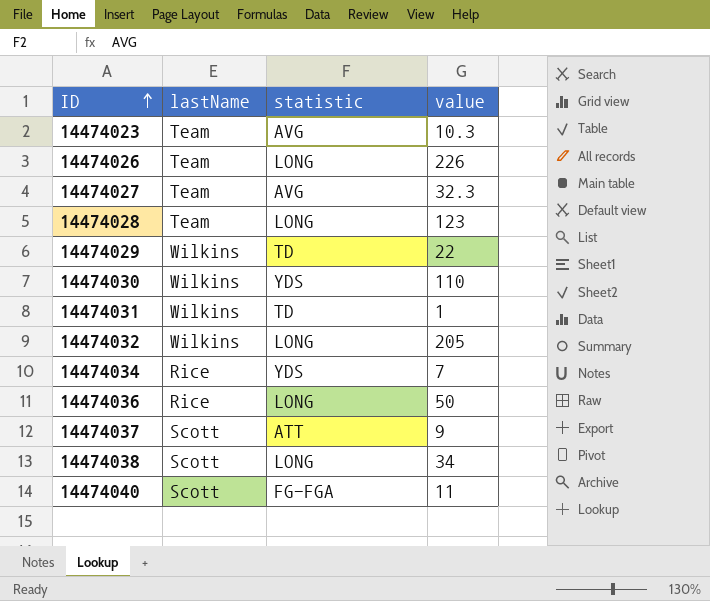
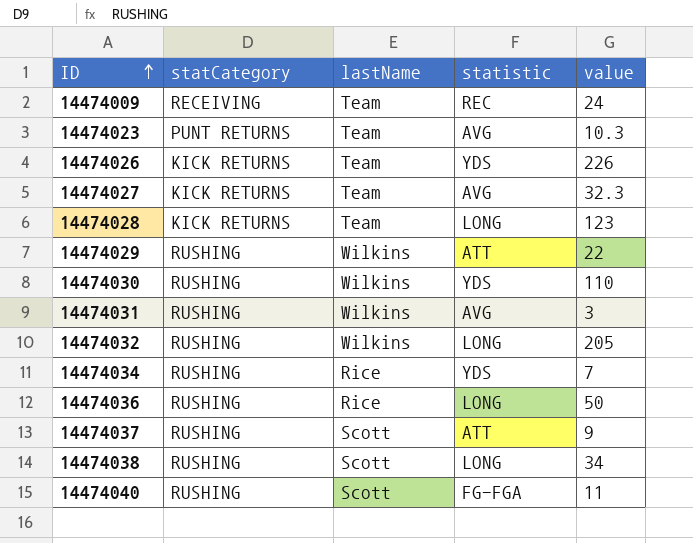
column statCategory | position: none -> 2
row 14474009: none -> RECEIVING | Team | REC | 24
14474026 | statistic: LONG -> YDS
14474029 | statistic: TD -> ATT
14474031 | statistic: TD -> AVG
14474031 | value: 1 -> 3

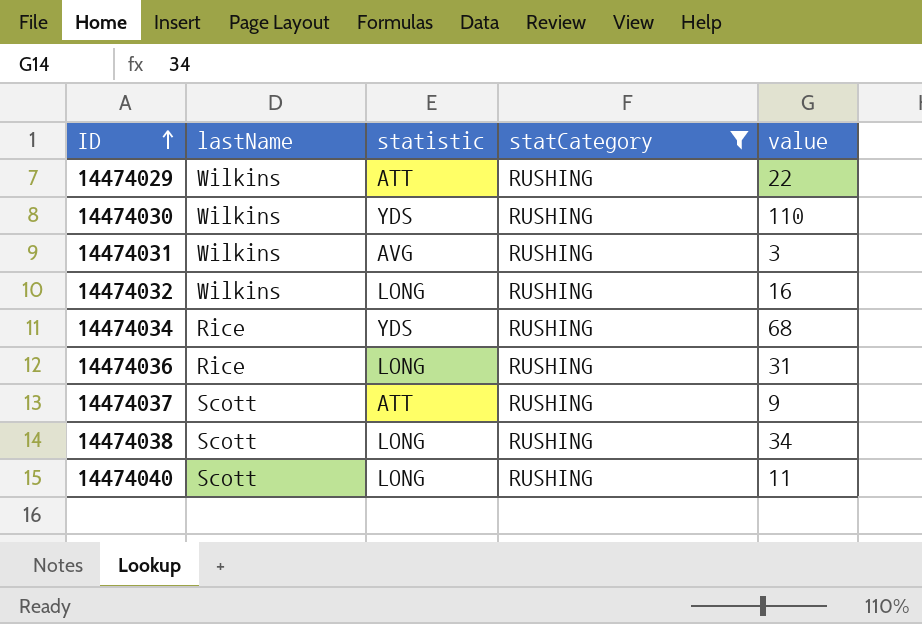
filter: none -> statCategory = RUSHING
column statCategory | position: 2 -> 4
14474032 | value: 205 -> 16
14474034 | value: 7 -> 68
14474036 | value: 50 -> 31
14474040 | statistic: FG-FGA -> LONG

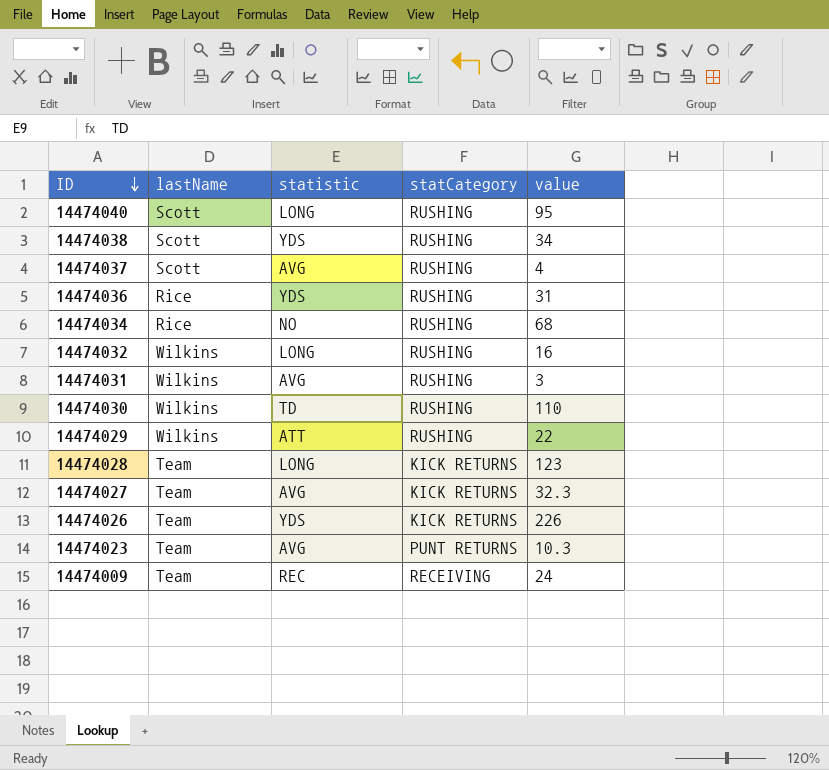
filter: statCategory = RUSHING -> none
row order: ID ascending -> ID descending
14474040 | value: 11 -> 95
14474038 | statistic: LONG -> YDS
14474037 | statistic: ATT -> AVG
14474037 | value: 9 -> 4
14474036 | statistic: LONG -> YDS
14474034 | statistic: YDS -> NO
14474030 | statistic: YDS -> TD

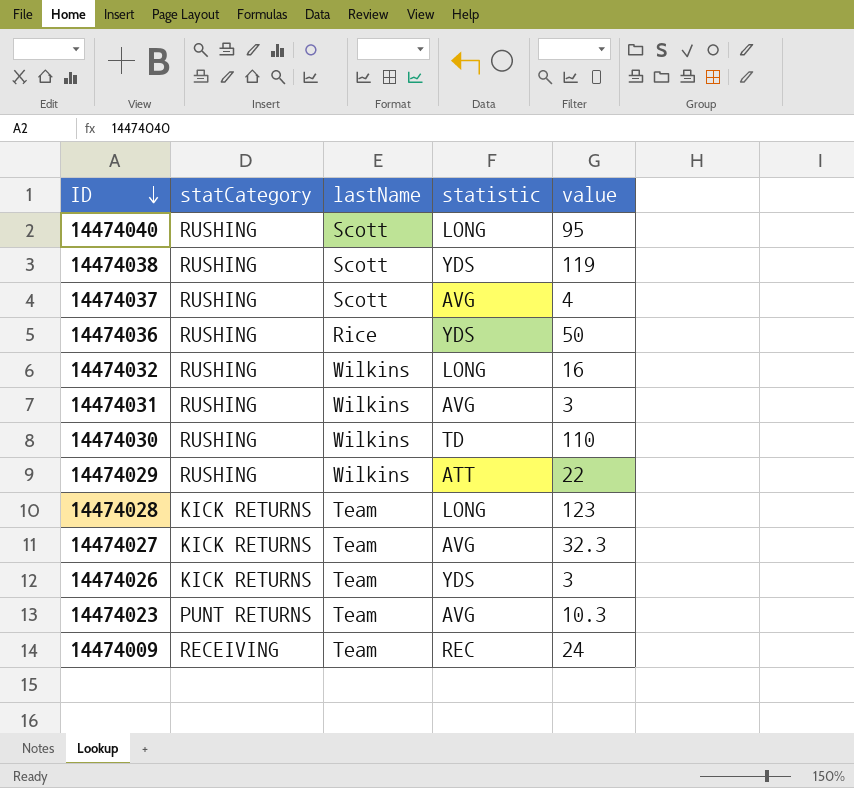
column statCategory | position: 4 -> 2
row 14474034: Rice | NO | RUSHING | 68 -> none
14474038 | value: 34 -> 119
14474036 | value: 31 -> 50
14474026 | value: 226 -> 3

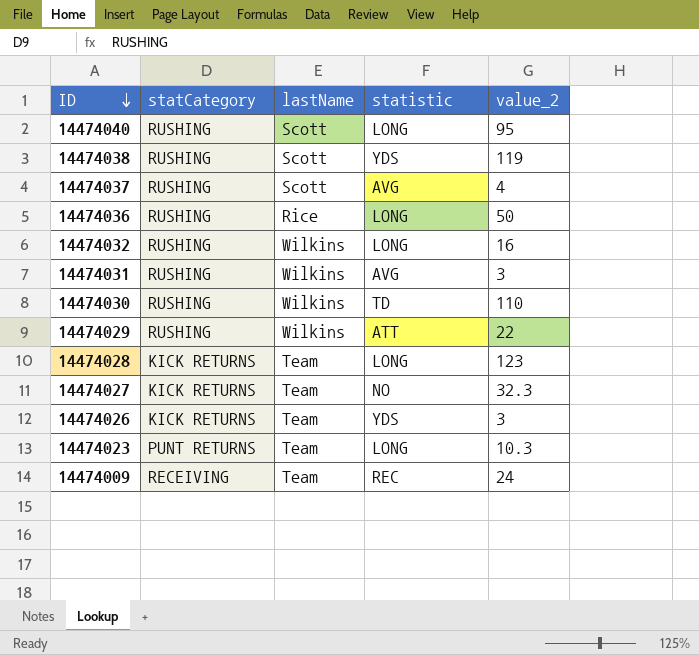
column name: value -> value_2
14474036 | statistic: YDS -> LONG
14474027 | statistic: AVG -> NO
14474023 | statistic: AVG -> LONG

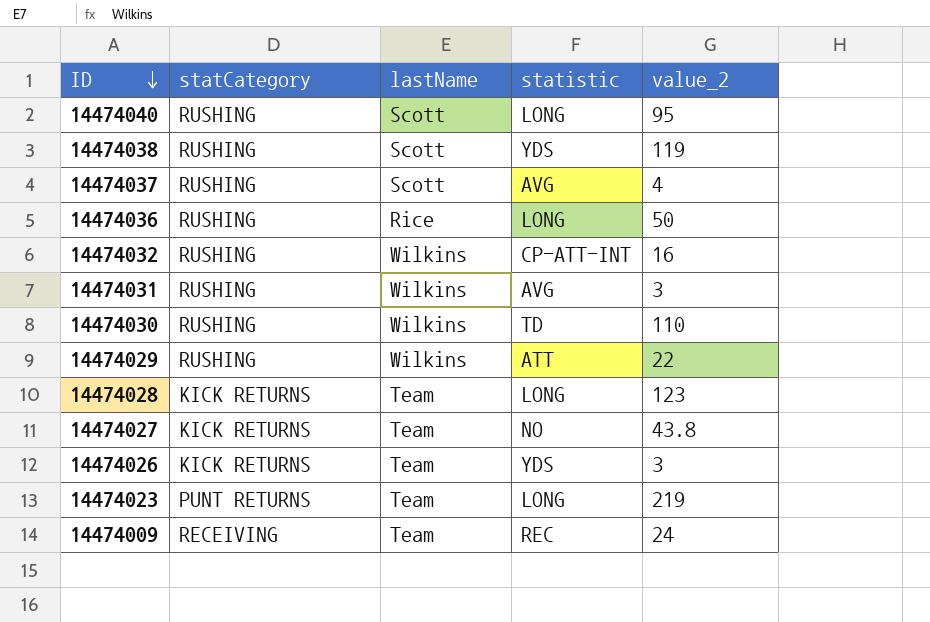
14474032 | statistic: LONG -> CP-ATT-INT
14474027 | value_2: 32.3 -> 43.8
14474023 | value_2: 10.3 -> 219

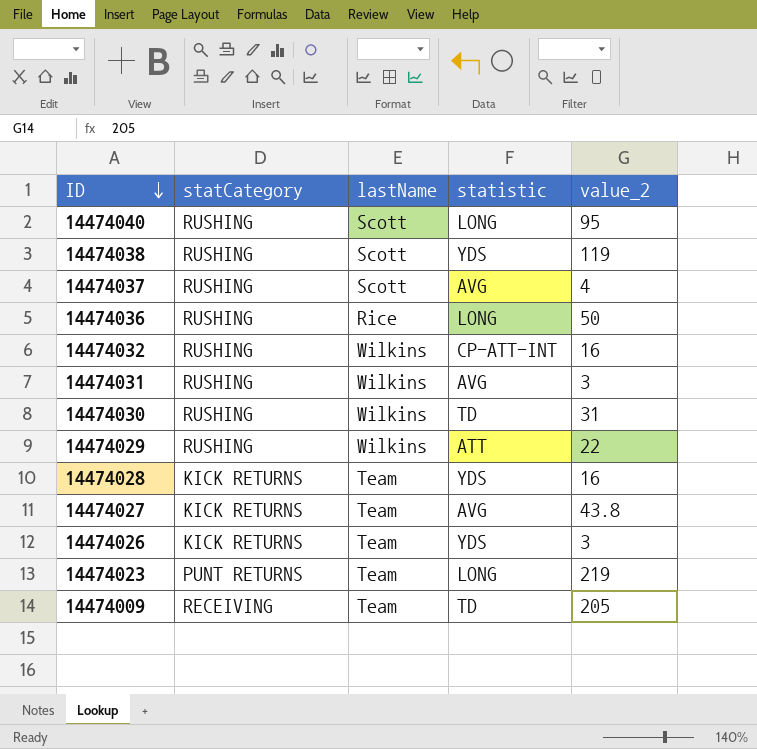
14474030 | value_2: 110 -> 31
14474028 | statistic: LONG -> YDS
14474028 | value_2: 123 -> 16
14474027 | statistic: NO -> AVG
14474009 | statistic: REC -> TD
14474009 | value_2: 24 -> 205

